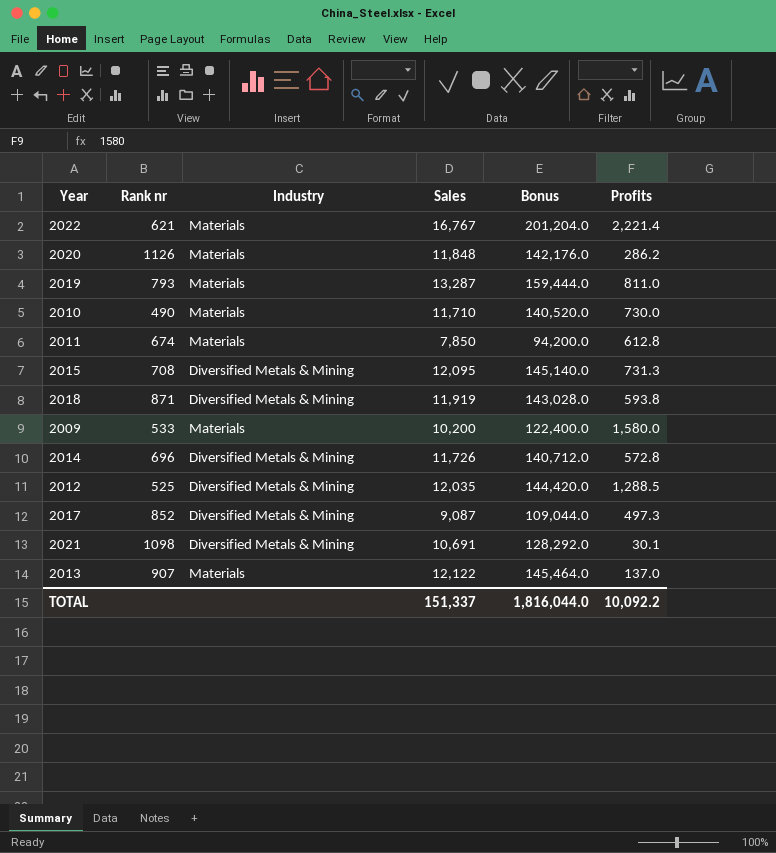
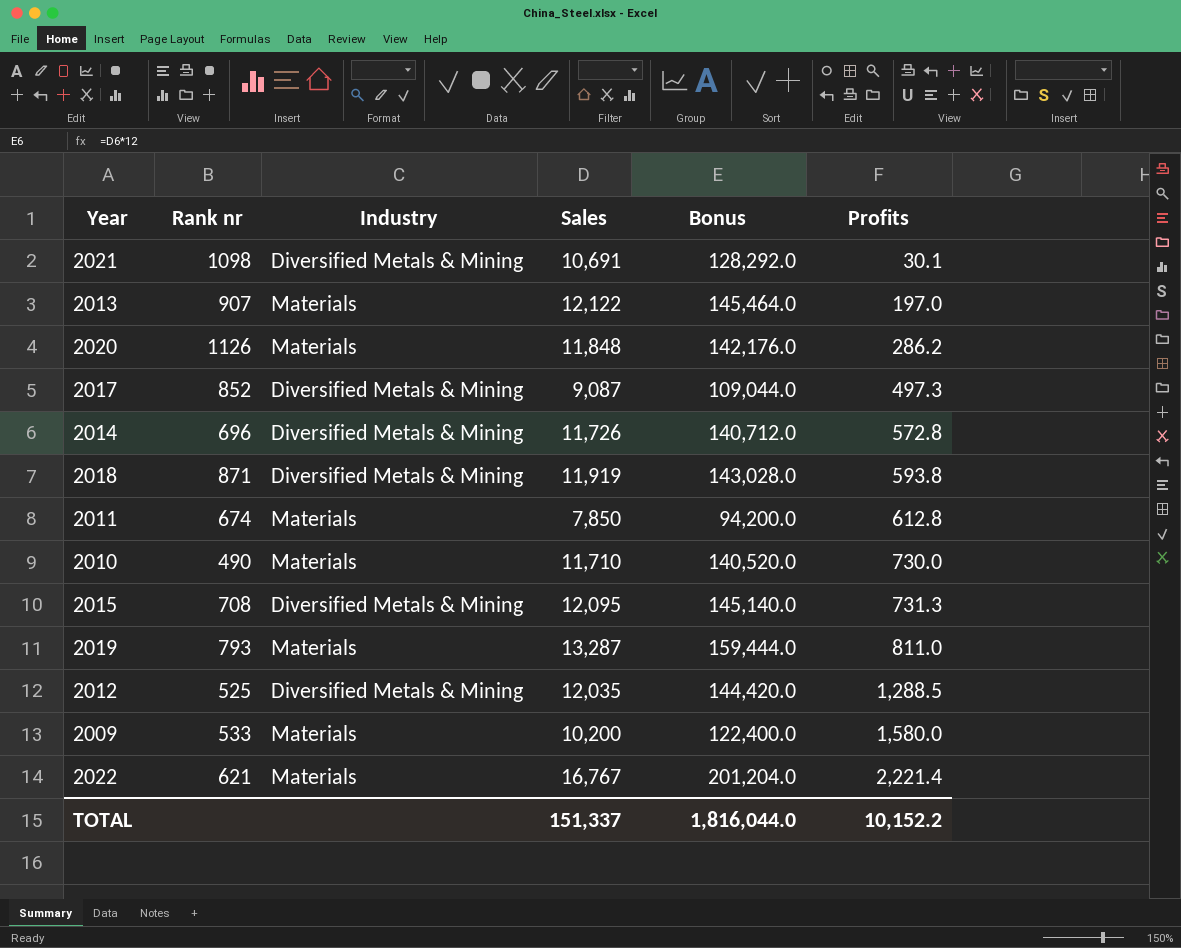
row order: none -> Profits ascending
2013 | Profits: 137.0 -> 197.0
TOTAL | Profits: 10,092.2 -> 10,152.2

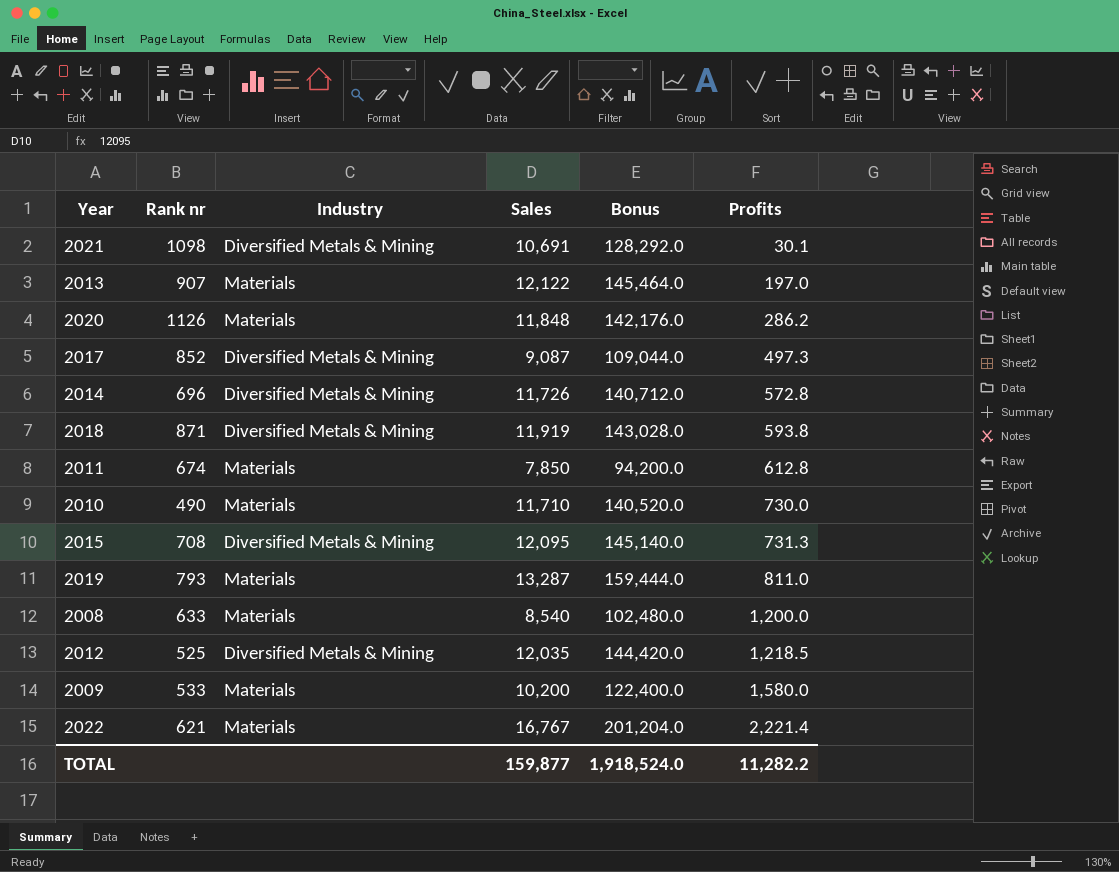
row 2008: none -> 633 | Materials | 8,540 | 102,480.0 | 1,200.0
2012 | Profits: 1,288.5 -> 1,218.5
TOTAL | Sales: 151,337 -> 159,877
TOTAL | Bonus: 1,816,044.0 -> 1,918,524.0
TOTAL | Profits: 10,152.2 -> 11,282.2

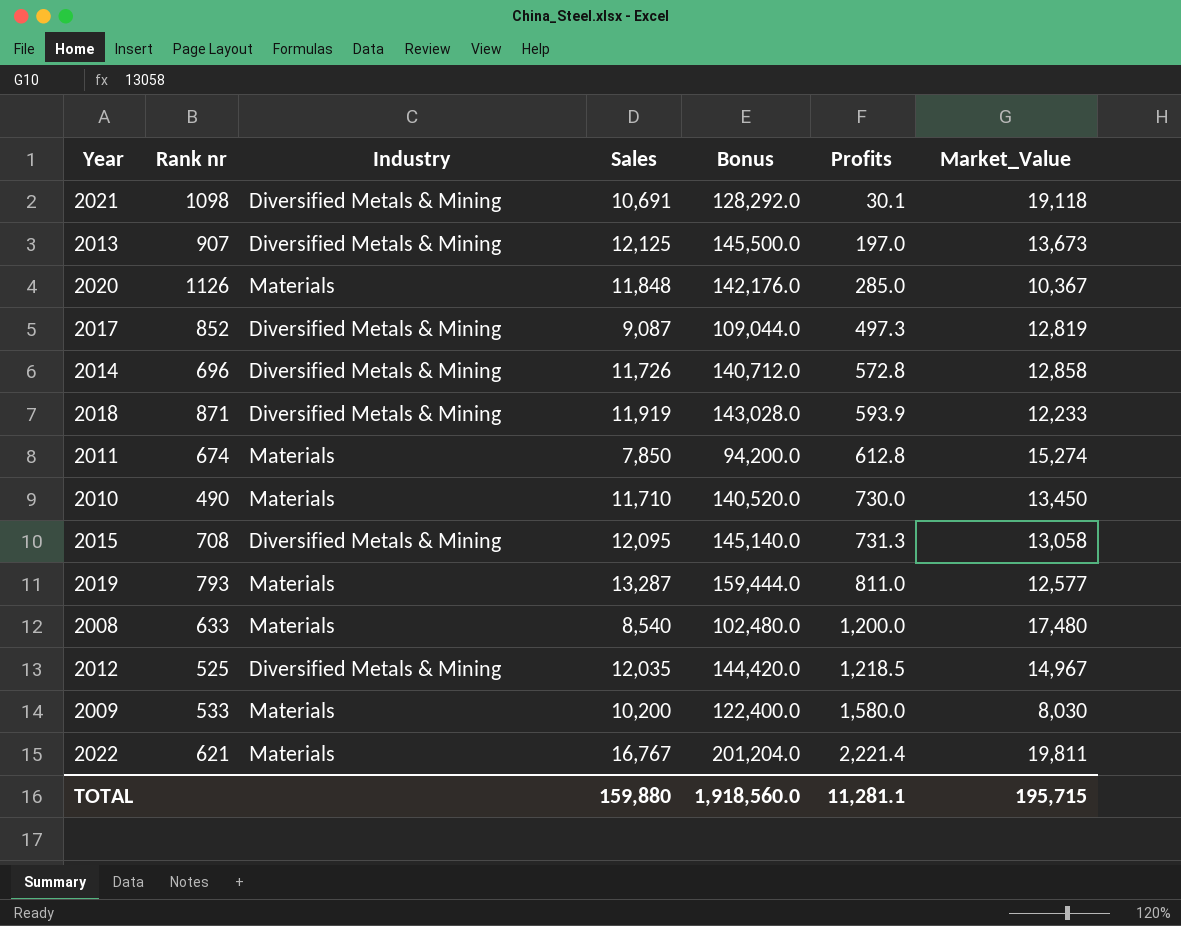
column Market_Value | position: none -> 7
2013 | Industry: Materials -> Diversified Metals & Mining
2013 | Sales: 12,122 -> 12,125
2013 | Bonus: 145,464.0 -> 145,500.0
2020 | Profits: 286.2 -> 285.0
2018 | Profits: 593.8 -> 593.9
TOTAL | Sales: 159,877 -> 159,880
TOTAL | Bonus: 1,918,524.0 -> 1,918,560.0
TOTAL | Profits: 11,282.2 -> 11,281.1

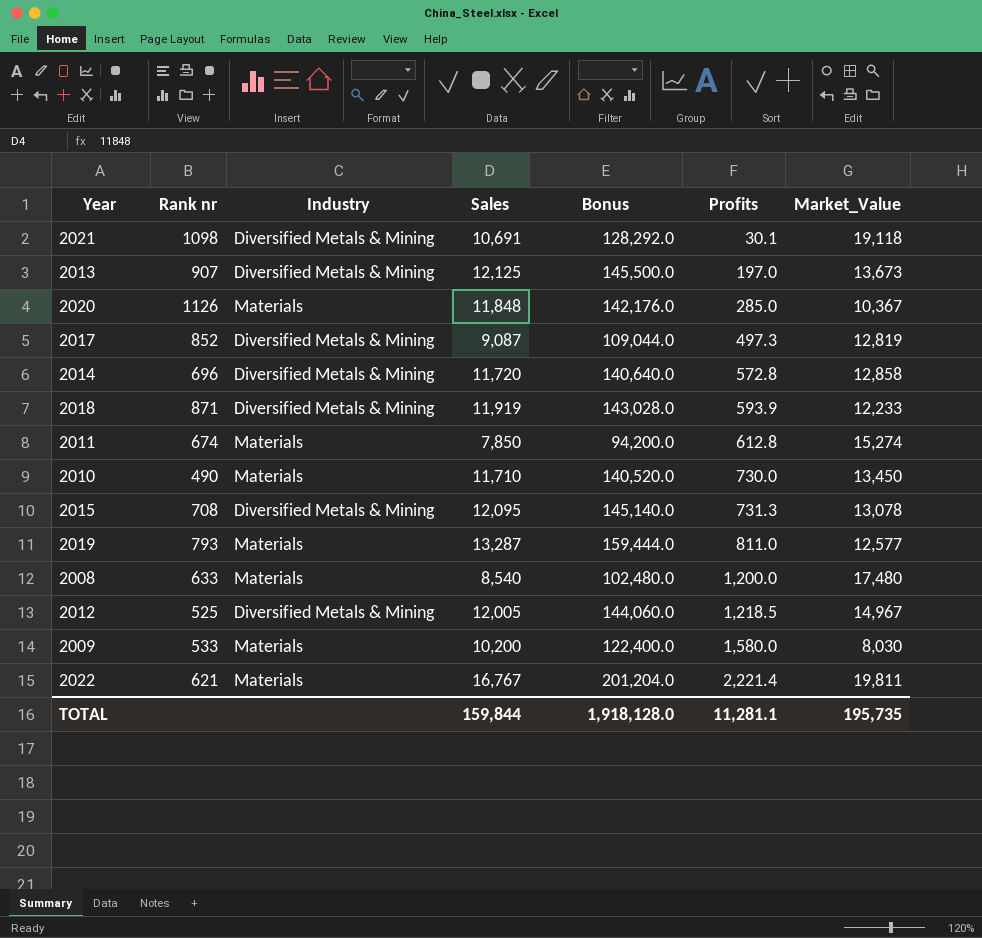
2014 | Sales: 11,726 -> 11,720
2014 | Bonus: 140,712.0 -> 140,640.0
2015 | Market_Value: 13,058 -> 13,078
2012 | Sales: 12,035 -> 12,005
2012 | Bonus: 144,420.0 -> 144,060.0
TOTAL | Sales: 159,880 -> 159,844
TOTAL | Bonus: 1,918,560.0 -> 1,918,128.0
TOTAL | Market_Value: 195,715 -> 195,735

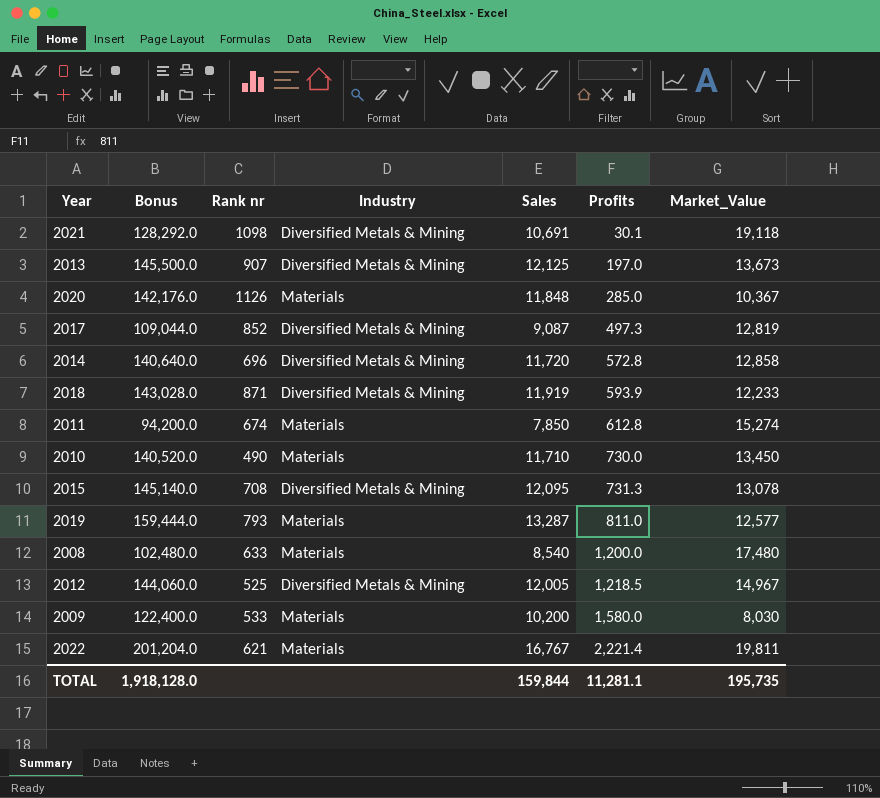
column Bonus | position: 5 -> 2

